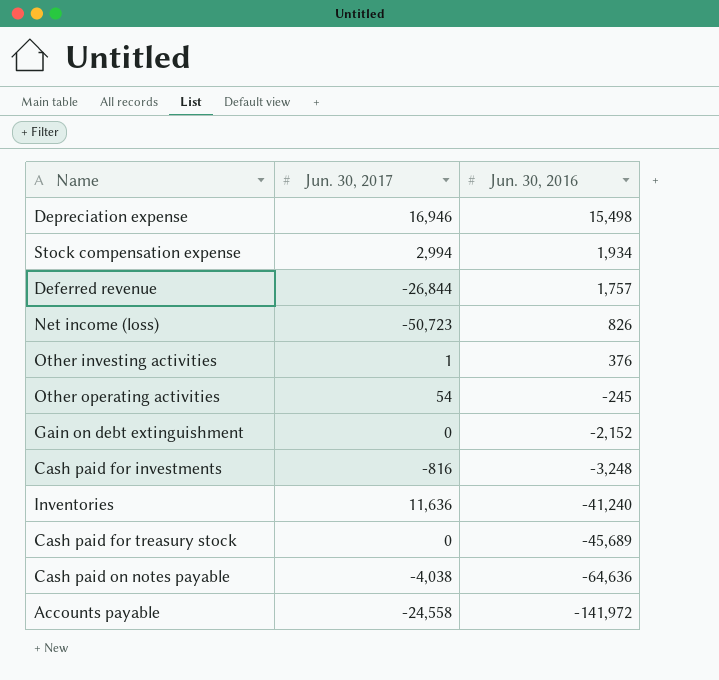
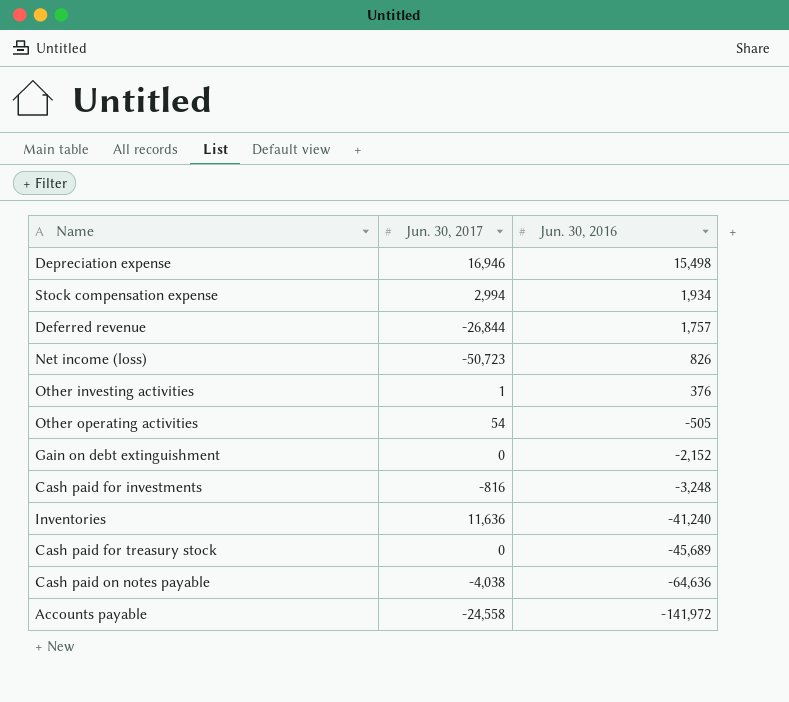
Other operating activities | Jun. 30, 2016: -245 -> -505

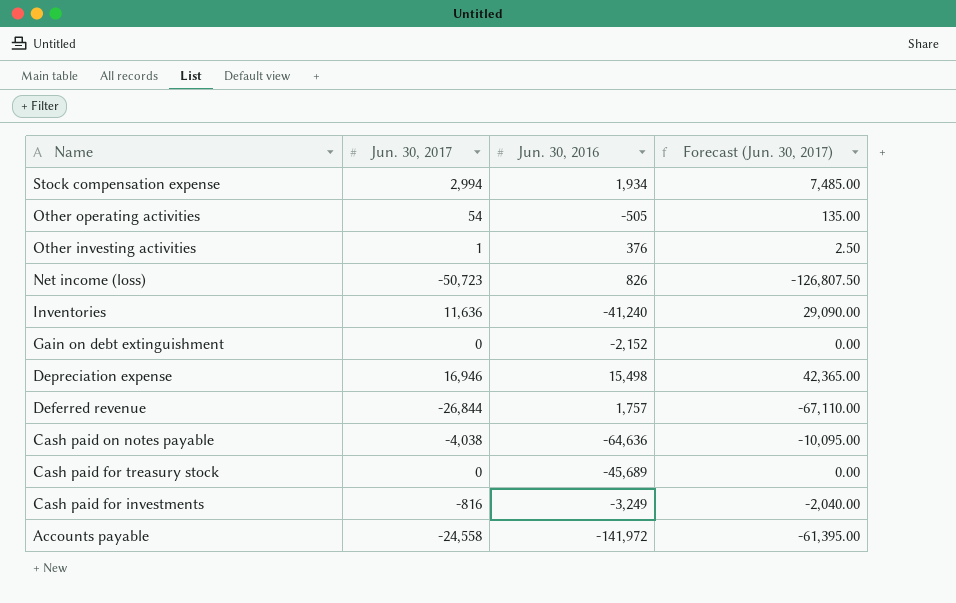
row order: Jun. 30, 2016 descending -> Name descending
column Forecast (Jun. 30, 2017) | formula: none -> [Jun. 30, 2017] * 2.5
Cash paid for investments | Jun. 30, 2016: -3,248 -> -3,249

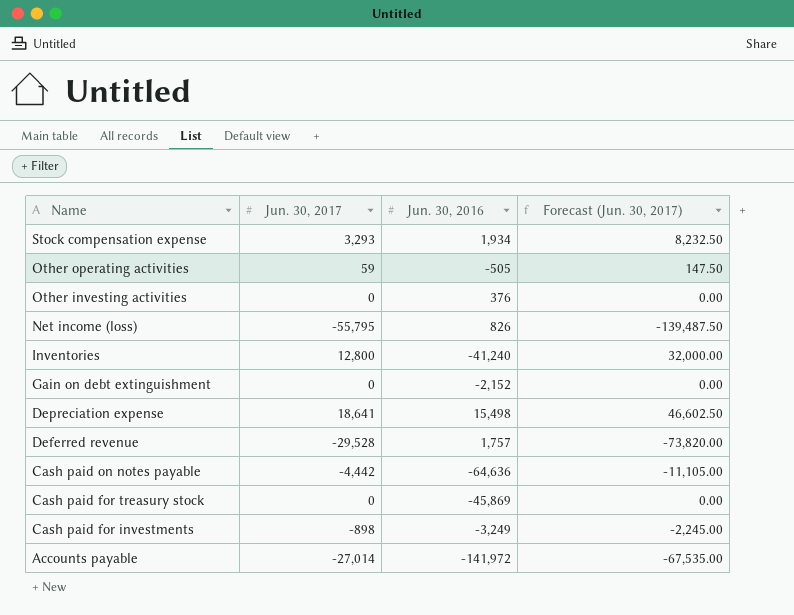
Stock compensation expense | Jun. 30, 2017: 2,994 -> 3,293
Stock compensation expense | Forecast (Jun. 30, 2017): 7,485.00 -> 8,232.50
Other operating activities | Jun. 30, 2017: 54 -> 59
Other operating activities | Forecast (Jun. 30, 2017): 135.00 -> 147.50
Other investing activities | Jun. 30, 2017: 1 -> 0
Other investing activities | Forecast (Jun. 30, 2017): 2.50 -> 0.00
Net income (loss) | Jun. 30, 2017: -50,723 -> -55,795
Net income (loss) | Forecast (Jun. 30, 2017): -126,807.50 -> -139,487.50
Inventories | Jun. 30, 2017: 11,636 -> 12,800
Inventories | Forecast (Jun. 30, 2017): 29,090.00 -> 32,000.00
Depreciation expense | Jun. 30, 2017: 16,946 -> 18,641
Depreciation expense | Forecast (Jun. 30, 2017): 42,365.00 -> 46,602.50
Deferred revenue | Jun. 30, 2017: -26,844 -> -29,528
Deferred revenue | Forecast (Jun. 30, 2017): -67,110.00 -> -73,820.00
Cash paid on notes payable | Jun. 30, 2017: -4,038 -> -4,442
Cash paid on notes payable | Forecast (Jun. 30, 2017): -10,095.00 -> -11,105.00
Cash paid for treasury stock | Jun. 30, 2016: -45,689 -> -45,869
Cash paid for investments | Jun. 30, 2017: -816 -> -898
Cash paid for investments | Forecast (Jun. 30, 2017): -2,040.00 -> -2,245.00
Accounts payable | Jun. 30, 2017: -24,558 -> -27,014
Accounts payable | Forecast (Jun. 30, 2017): -61,395.00 -> -67,535.00

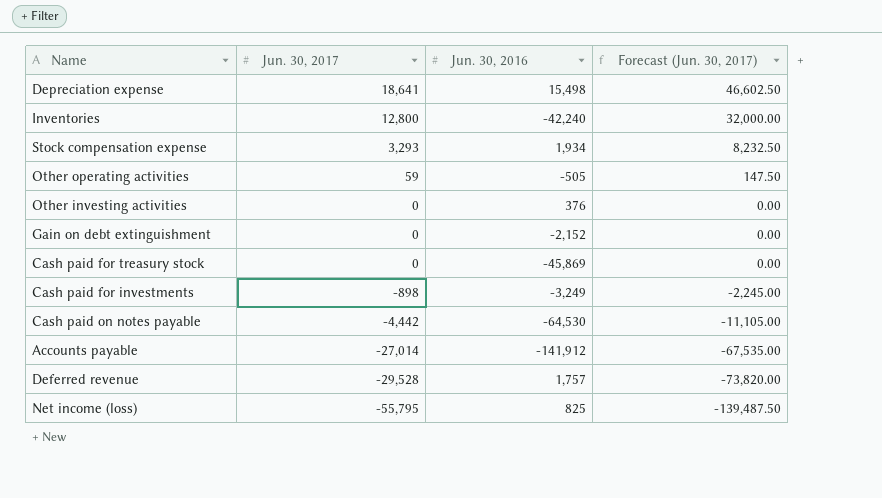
row order: Name descending -> Jun. 30, 2017 descending
Inventories | Jun. 30, 2016: -41,240 -> -42,240
Cash paid on notes payable | Jun. 30, 2016: -64,636 -> -64,530
Accounts payable | Jun. 30, 2016: -141,972 -> -141,912
Net income (loss) | Jun. 30, 2016: 826 -> 825

